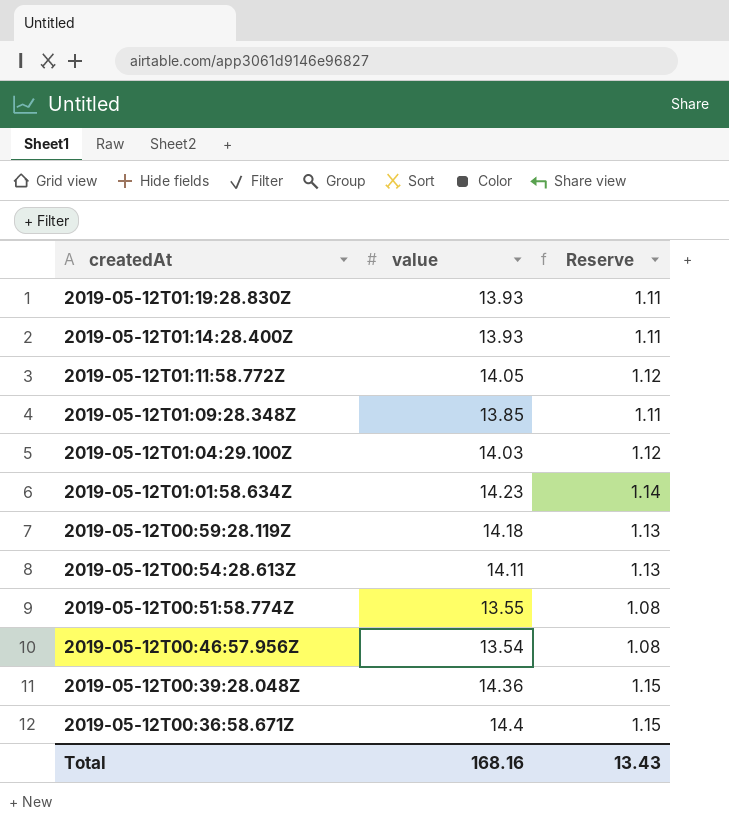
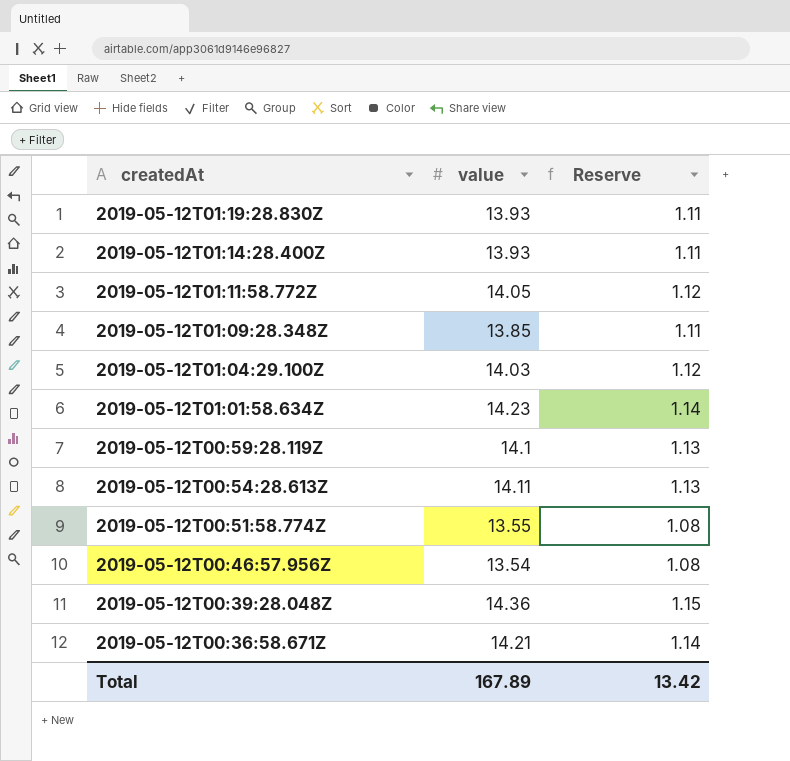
2019-05-12T00:59:28.119Z | value: 14.18 -> 14.1
2019-05-12T00:36:58.671Z | value: 14.4 -> 14.21
2019-05-12T00:36:58.671Z | Reserve: 1.15 -> 1.14
Total | value: 168.16 -> 167.89
Total | Reserve: 13.43 -> 13.42

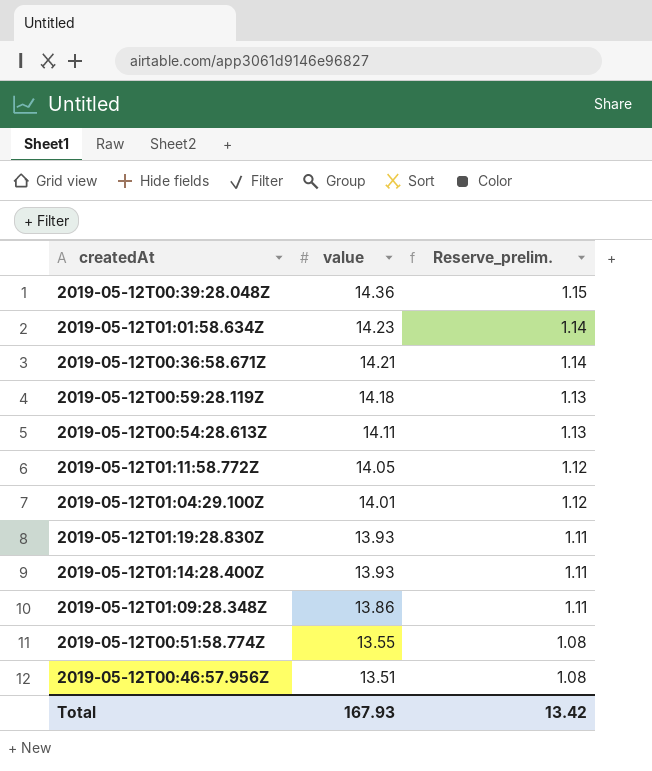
row order: createdAt descending -> value descending
column name: Reserve -> Reserve_prelim.
2019-05-12T00:59:28.119Z | value: 14.1 -> 14.18
2019-05-12T01:04:29.100Z | value: 14.03 -> 14.01
2019-05-12T01:09:28.348Z | value: 13.85 -> 13.86
2019-05-12T00:46:57.956Z | value: 13.54 -> 13.51
Total | value: 167.89 -> 167.93

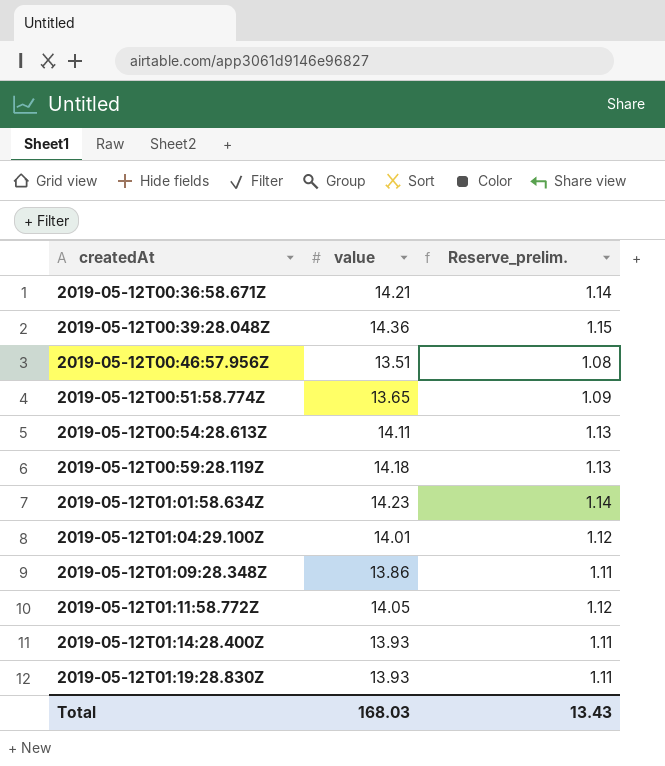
row order: value descending -> createdAt ascending
2019-05-12T00:51:58.774Z | value: 13.55 -> 13.65
2019-05-12T00:51:58.774Z | Reserve_prelim.: 1.08 -> 1.09
Total | value: 167.93 -> 168.03
Total | Reserve_prelim.: 13.42 -> 13.43

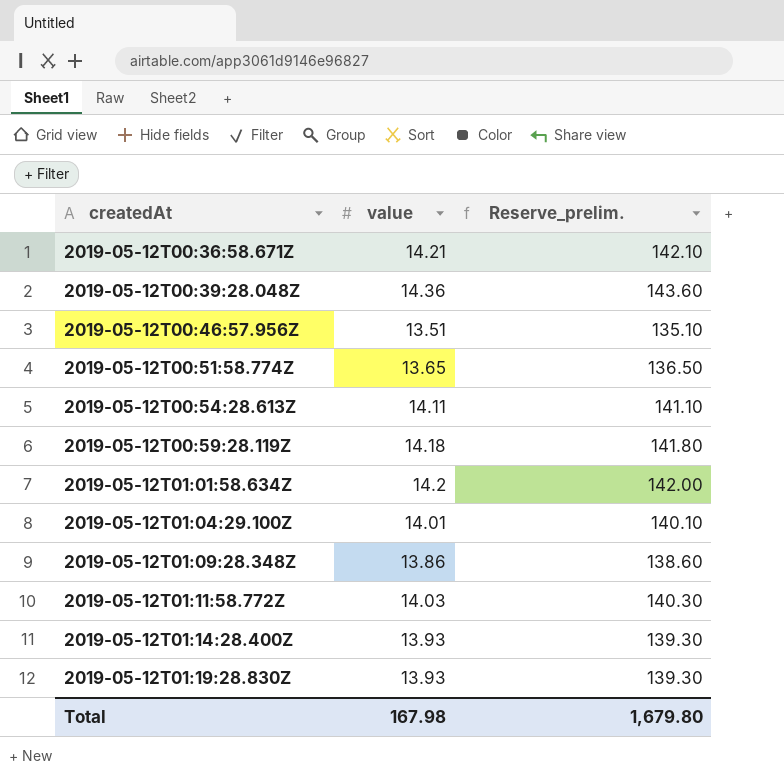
column Reserve_prelim. | formula: [value] * 0.08 -> [value] * 10
2019-05-12T01:01:58.634Z | value: 14.23 -> 14.2
2019-05-12T01:11:58.772Z | value: 14.05 -> 14.03
Total | value: 168.03 -> 167.98
Total | Reserve_prelim.: 13.43 -> 1,679.80

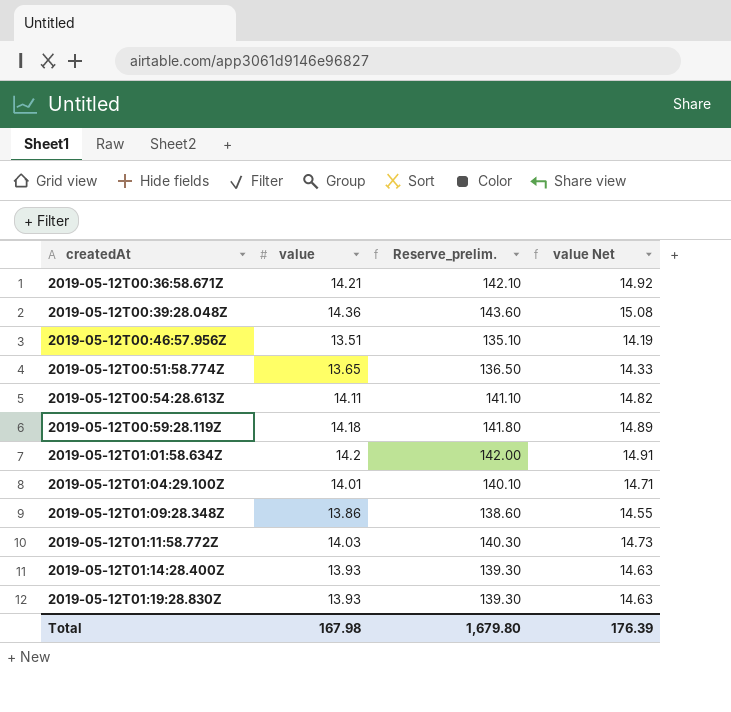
column value Net | formula: none -> [value] * 1.05

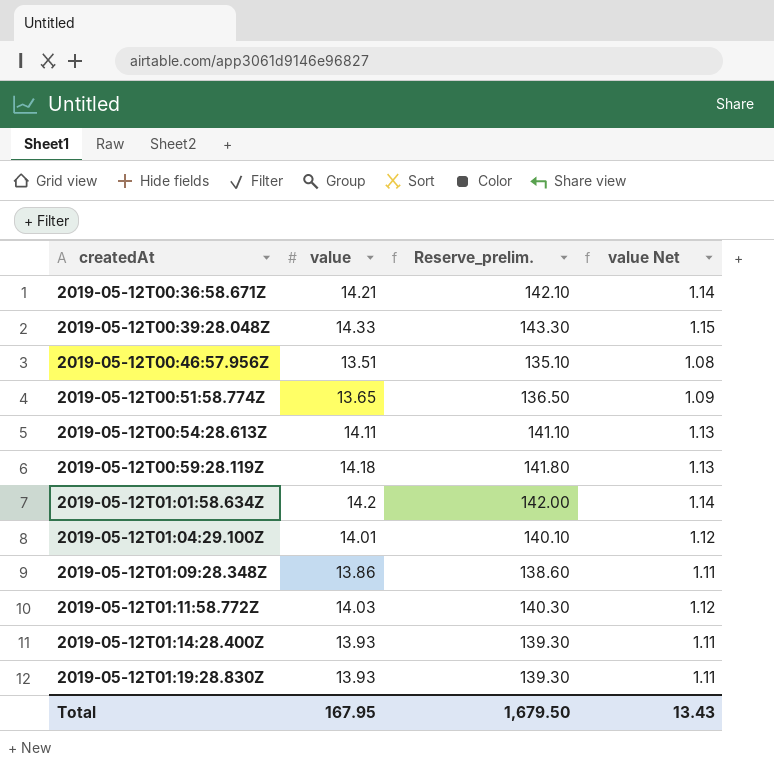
column value Net | formula: [value] * 1.05 -> [value] * 0.08
2019-05-12T00:39:28.048Z | value: 14.36 -> 14.33
2019-05-12T00:39:28.048Z | Reserve_prelim.: 143.60 -> 143.30
Total | value: 167.98 -> 167.95
Total | Reserve_prelim.: 1,679.80 -> 1,679.50
Total | value Net: 176.39 -> 13.43

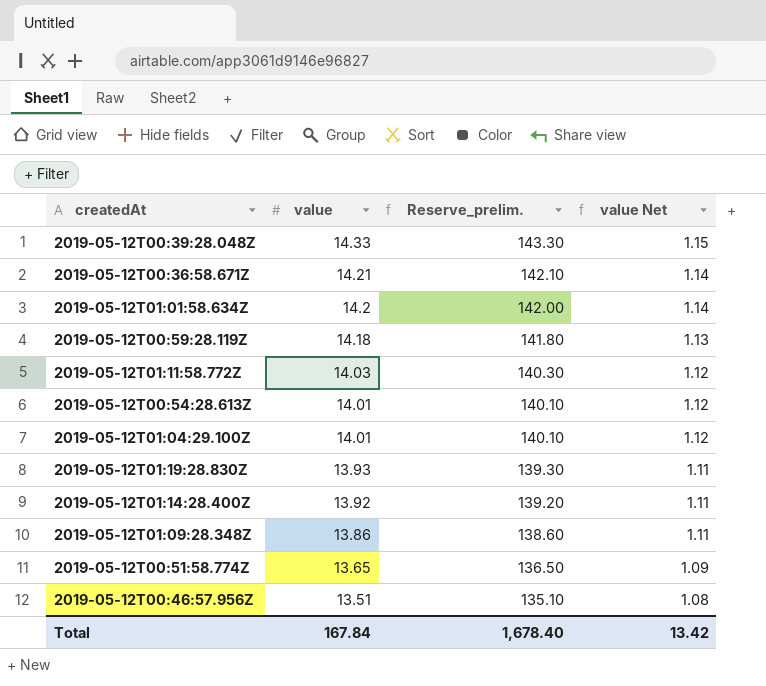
row order: createdAt ascending -> value descending
2019-05-12T00:54:28.613Z | value: 14.11 -> 14.01
2019-05-12T00:54:28.613Z | Reserve_prelim.: 141.10 -> 140.10
2019-05-12T00:54:28.613Z | value Net: 1.13 -> 1.12
2019-05-12T01:14:28.400Z | value: 13.93 -> 13.92
2019-05-12T01:14:28.400Z | Reserve_prelim.: 139.30 -> 139.20
Total | value: 167.95 -> 167.84
Total | Reserve_prelim.: 1,679.50 -> 1,678.40
Total | value Net: 13.43 -> 13.42

